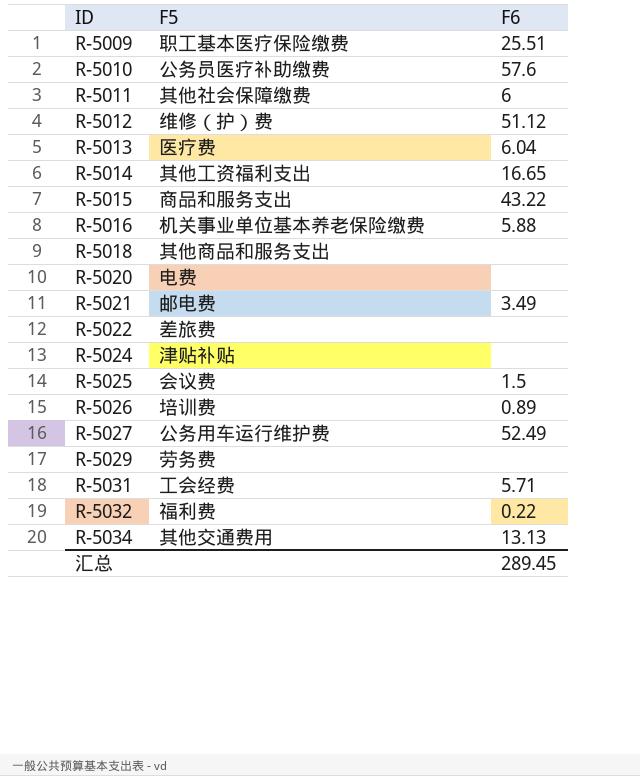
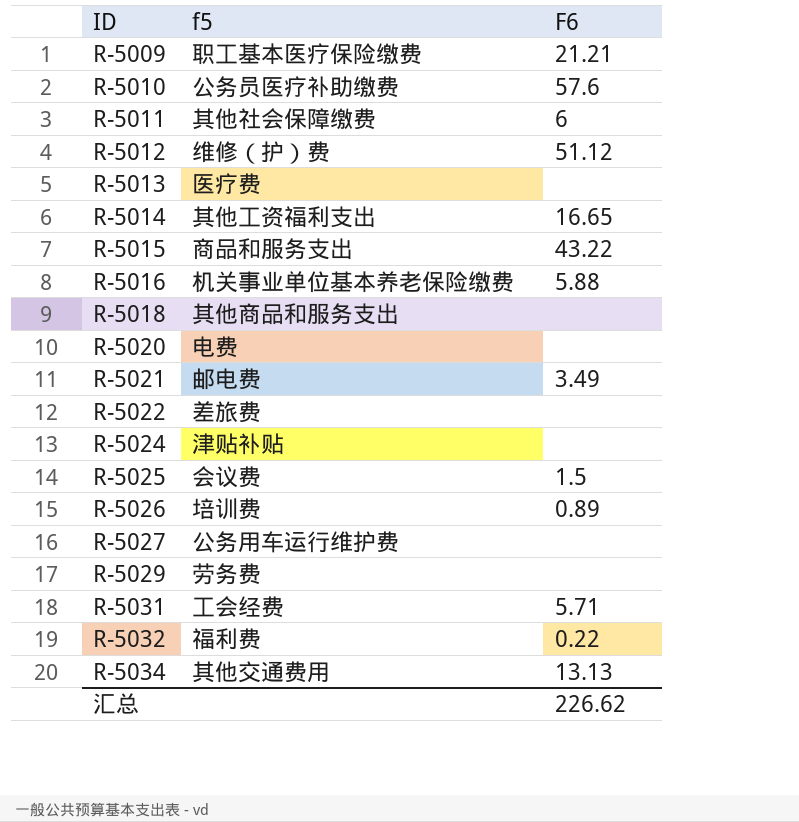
column name: F5 -> f5
R-5009 | F6: 25.51 -> 21.21
R-5013 | F6: 6.04 -> none
R-5027 | F6: 52.49 -> none
汇总 | F6: 289.45 -> 226.62

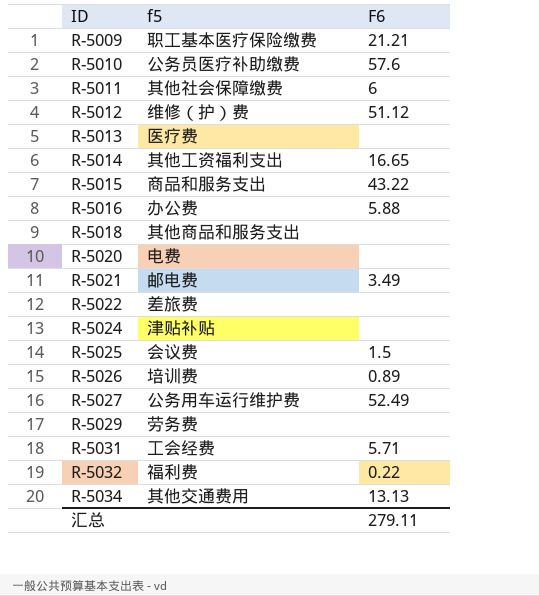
R-5016 | f5: 机关事业单位基本养老保险缴费 -> 办公费
R-5027 | F6: none -> 52.49
汇总 | F6: 226.62 -> 279.11

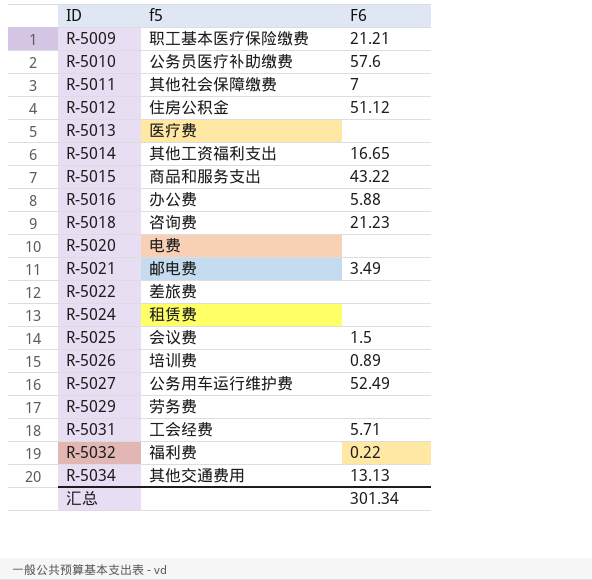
R-5011 | F6: 6 -> 7
R-5012 | f5: 维修（护）费 -> 住房公积金
R-5018 | f5: 其他商品和服务支出 -> 咨询费
R-5018 | F6: none -> 21.23
R-5024 | f5: 津贴补贴 -> 租赁费
汇总 | F6: 279.11 -> 301.34

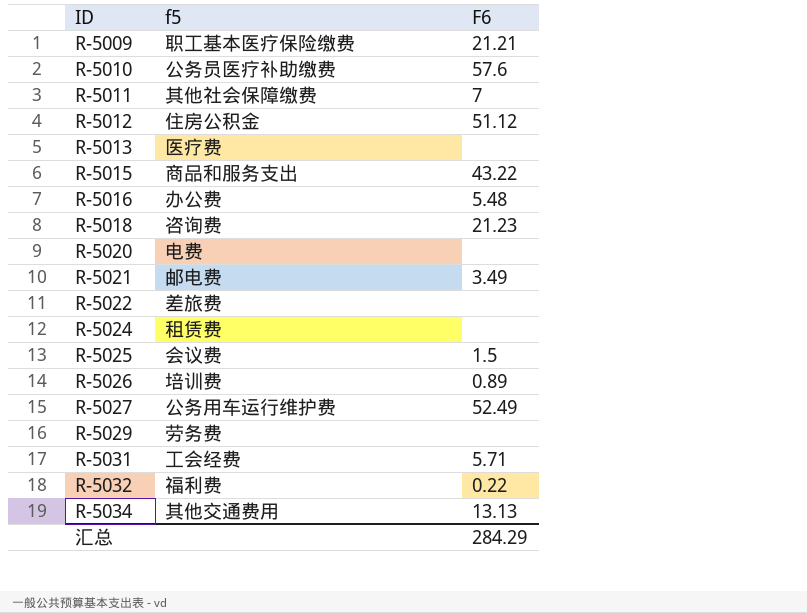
row R-5014: 其他工资福利支出 | 16.65 -> none
R-5016 | F6: 5.88 -> 5.48
汇总 | F6: 301.34 -> 284.29

